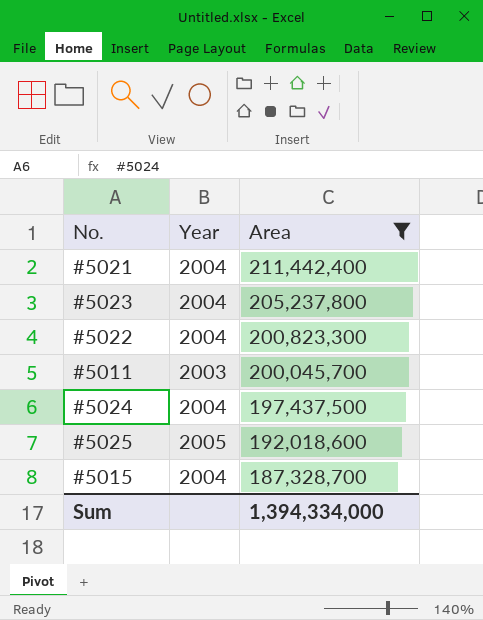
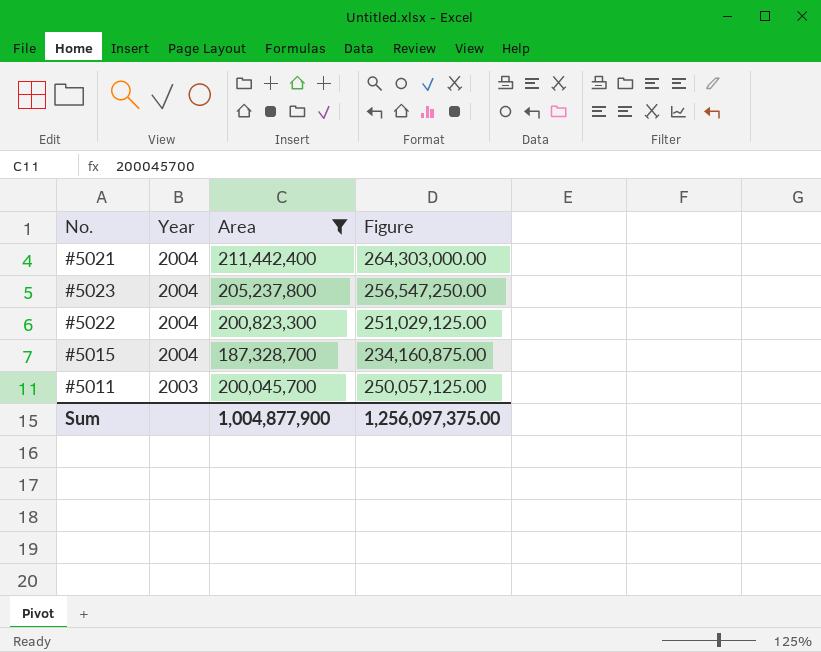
row order: Area descending -> Year descending
column Figure | formula: none -> [Area] * 1.25
row #5024: 2004 | 197,437,500 -> none
row #5025: 2005 | 192,018,600 -> none
Sum | Area: 1,394,334,000 -> 1,004,877,900

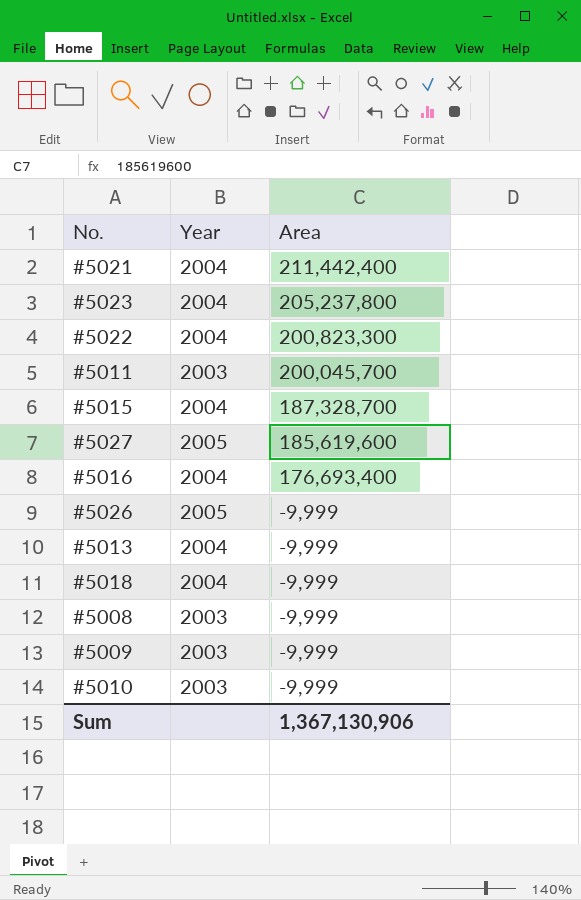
filter: Area >= 187,328,700 -> none
row order: Year descending -> Area descending
column Figure | formula: [Area] * 1.25 -> none
Sum | Area: 1,004,877,900 -> 1,367,130,906

